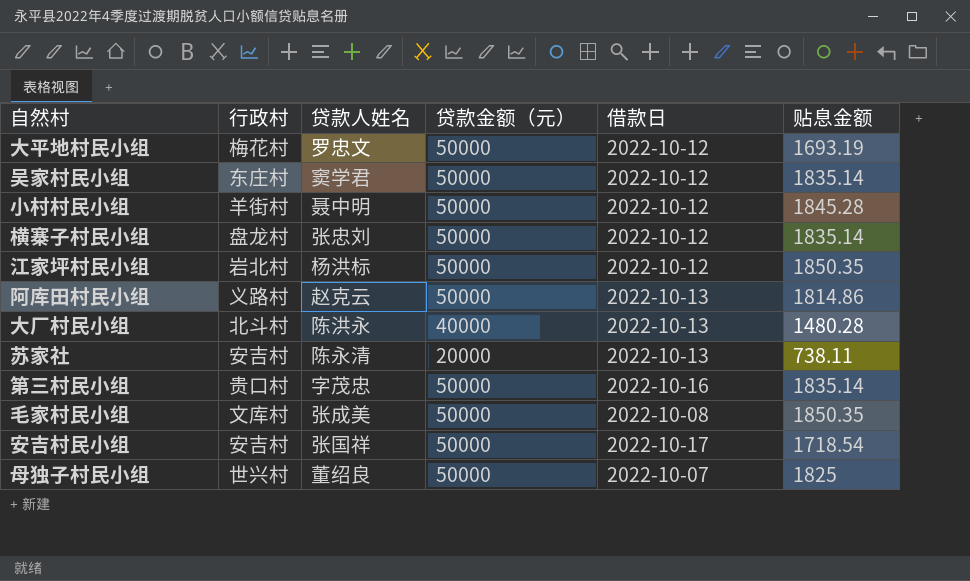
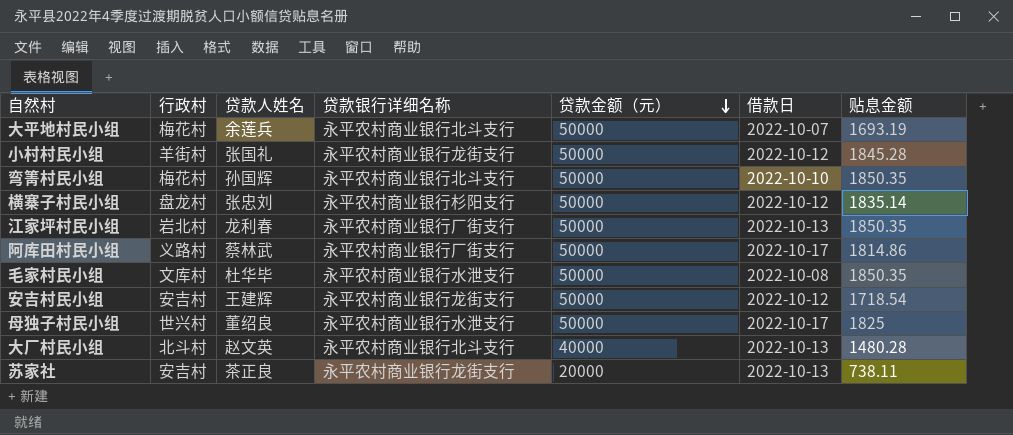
row order: none -> 贷款金额（元） descending
column 贷款银行详细名称 | position: none -> 4
row 吴家村民小组: 东庄村 | 窦学君 | 50000 | 2022-10-12 | 1835.14 -> none
row 第三村民小组: 贵口村 | 字茂忠 | 50000 | 2022-10-16 | 1835.14 -> none
大平地村民小组 | 贷款人姓名: 罗忠文 -> 余莲兵
大平地村民小组 | 借款日: 2022-10-12 -> 2022-10-07
小村村民小组 | 贷款人姓名: 聂中明 -> 张国礼
row 弯箐村民小组: none -> 梅花村 | 孙国辉 | 永平农村商业银行北斗支行 | 50000 | 2022-10-10 | 1850.35
江家坪村民小组 | 贷款人姓名: 杨洪标 -> 龙利春
江家坪村民小组 | 借款日: 2022-10-12 -> 2022-10-13
阿库田村民小组 | 贷款人姓名: 赵克云 -> 蔡林武
阿库田村民小组 | 借款日: 2022-10-13 -> 2022-10-17
毛家村民小组 | 贷款人姓名: 张成美 -> 杜华毕
安吉村民小组 | 贷款人姓名: 张国祥 -> 王建辉
安吉村民小组 | 借款日: 2022-10-17 -> 2022-10-12
母独子村民小组 | 借款日: 2022-10-07 -> 2022-10-17
大厂村民小组 | 贷款人姓名: 陈洪永 -> 赵文英
苏家社 | 贷款人姓名: 陈永清 -> 茶正良

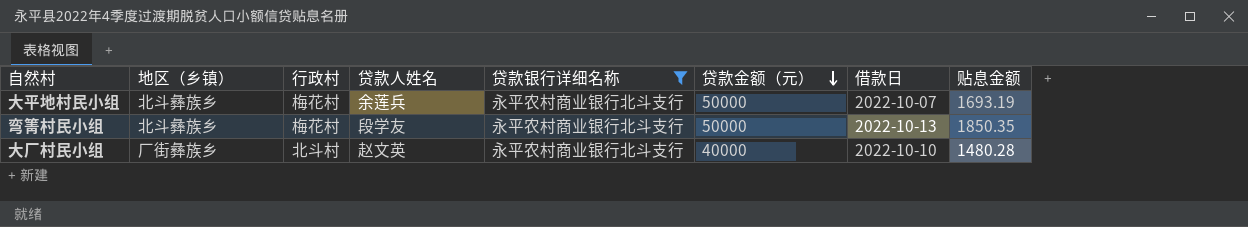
filter: none -> 贷款银行详细名称 = 永平农村商业银行北斗支行
column 地区（乡镇） | position: none -> 2
弯箐村民小组 | 贷款人姓名: 孙国辉 -> 段学友
弯箐村民小组 | 借款日: 2022-10-10 -> 2022-10-13
大厂村民小组 | 借款日: 2022-10-13 -> 2022-10-10

